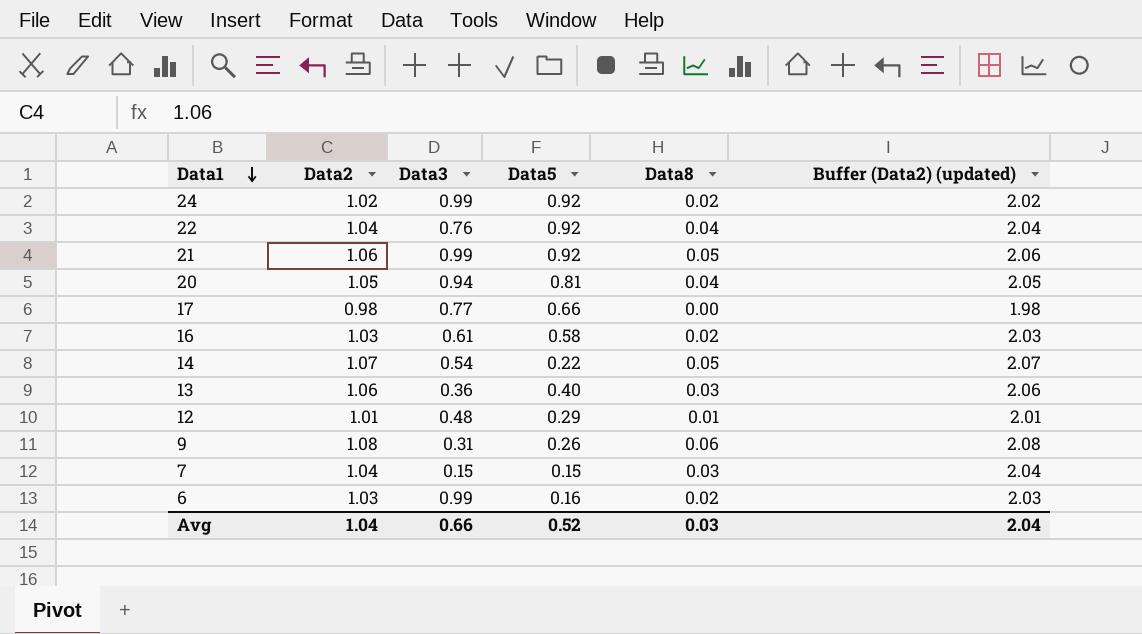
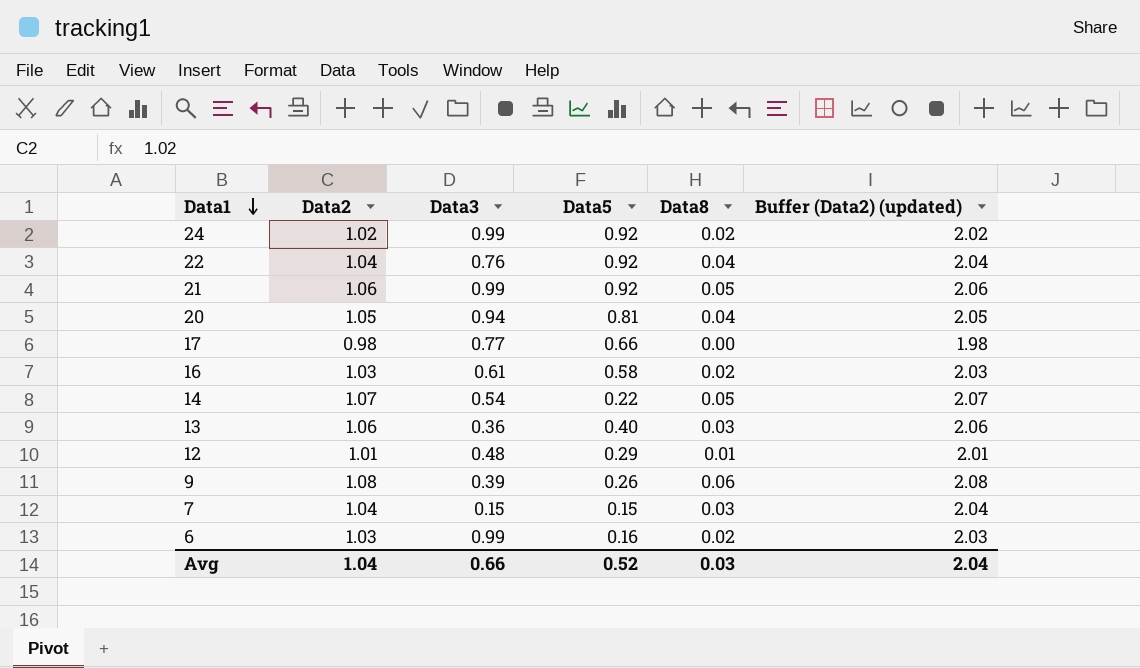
9 | Data3: 0.31 -> 0.39

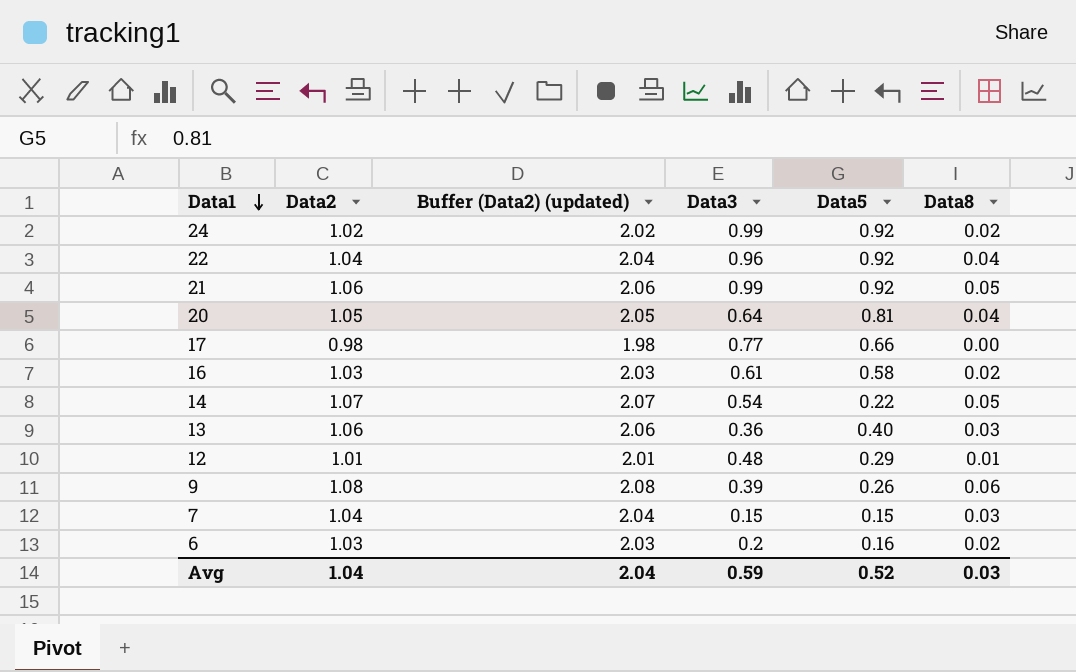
column Buffer (Data2) (updated) | position: 6 -> 3
22 | Data3: 0.76 -> 0.96
20 | Data3: 0.94 -> 0.64
6 | Data3: 0.99 -> 0.2
Avg | Data3: 0.66 -> 0.59

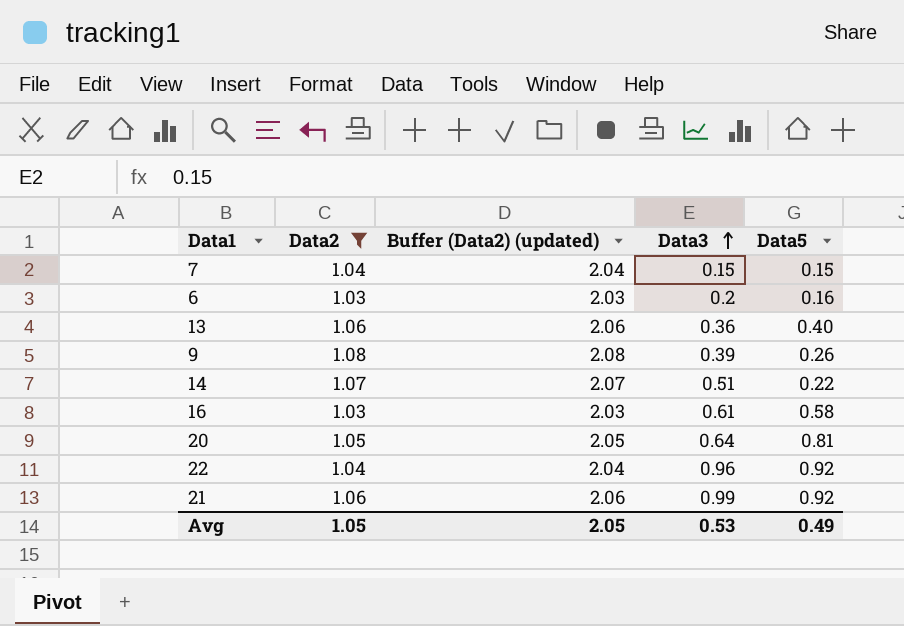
filter: none -> Data2 >= 1.03
row order: Data1 descending -> Data3 ascending
column Data8 | position: 6 -> none
14 | Data3: 0.54 -> 0.51
Avg | Data2: 1.04 -> 1.05
Avg | Buffer (Data2) (updated): 2.04 -> 2.05
Avg | Data3: 0.59 -> 0.53
Avg | Data5: 0.52 -> 0.49

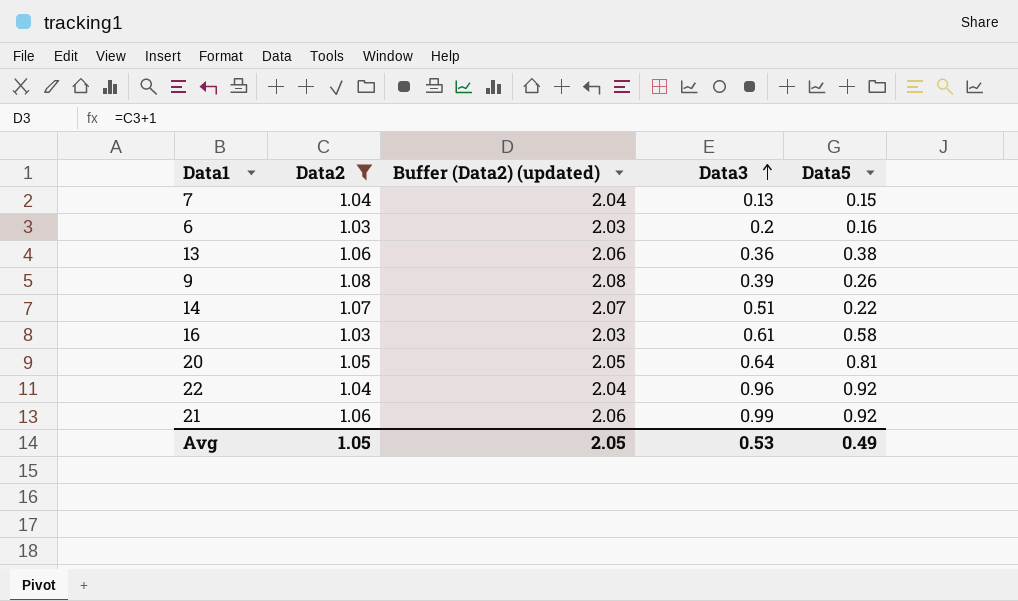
7 | Data3: 0.15 -> 0.13
13 | Data5: 0.40 -> 0.38

